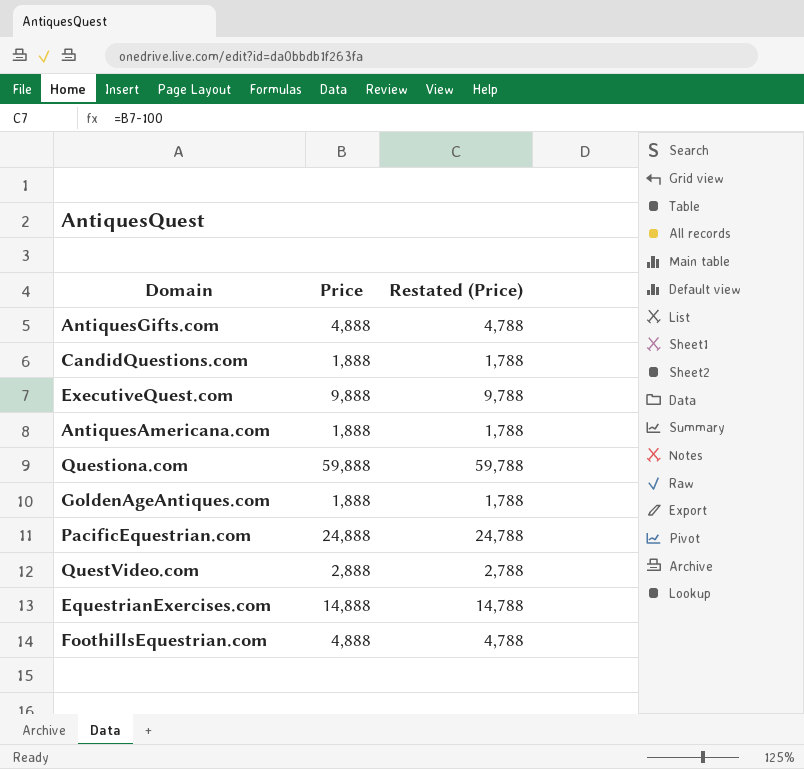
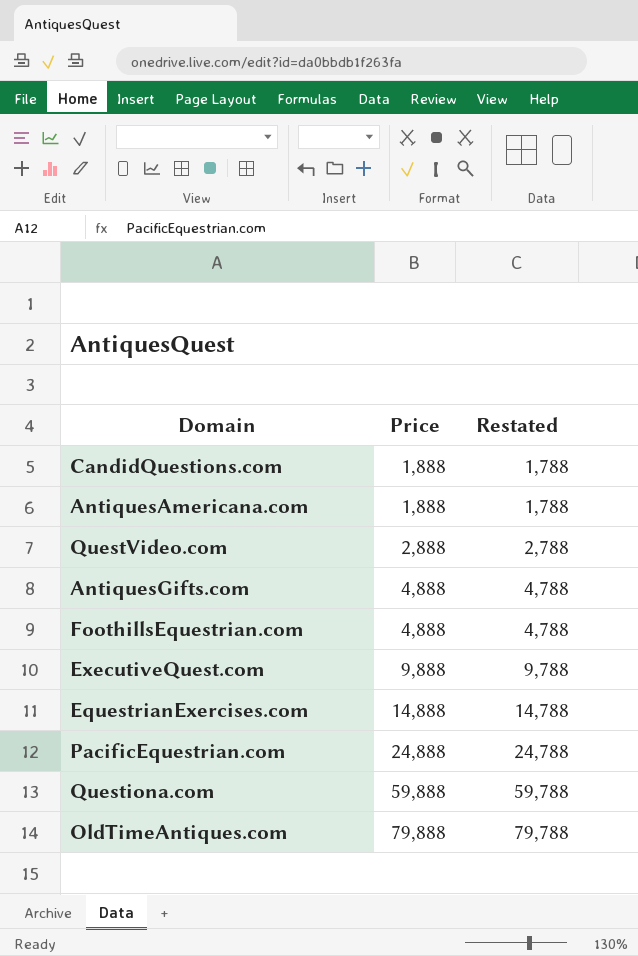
row order: none -> Price ascending
column name: Restated (Price) -> Restated
row GoldenAgeAntiques.com: 1,888 | 1,788 -> none
row OldTimeAntiques.com: none -> 79,888 | 79,788

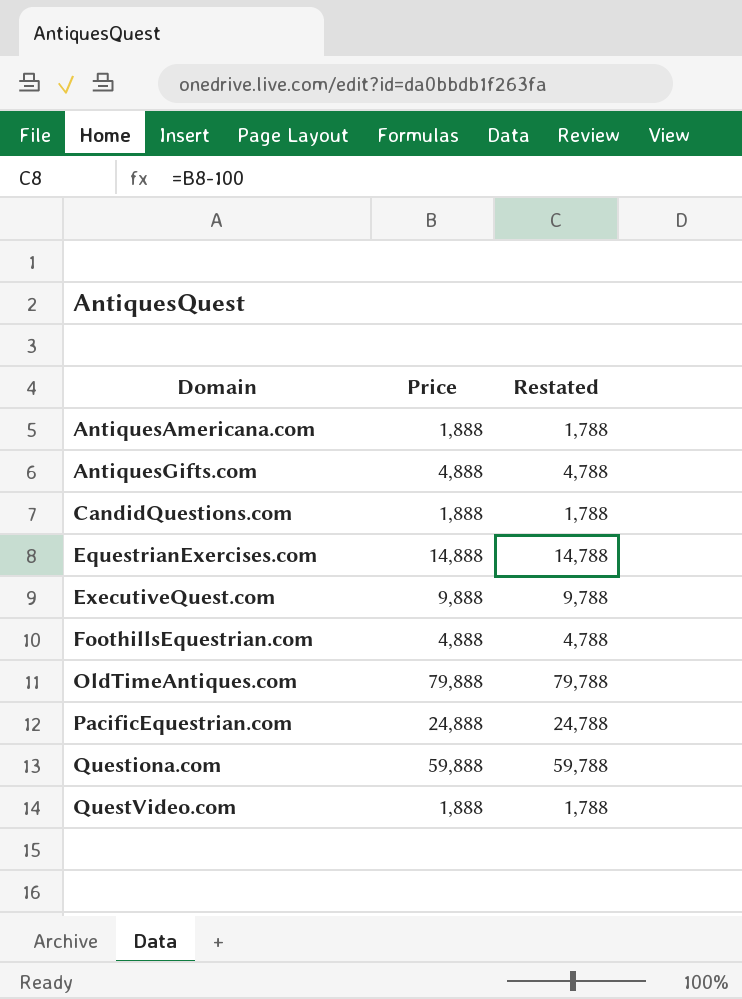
row order: Price ascending -> Domain ascending
QuestVideo.com | Price: 2,888 -> 1,888
QuestVideo.com | Restated: 2,788 -> 1,788

